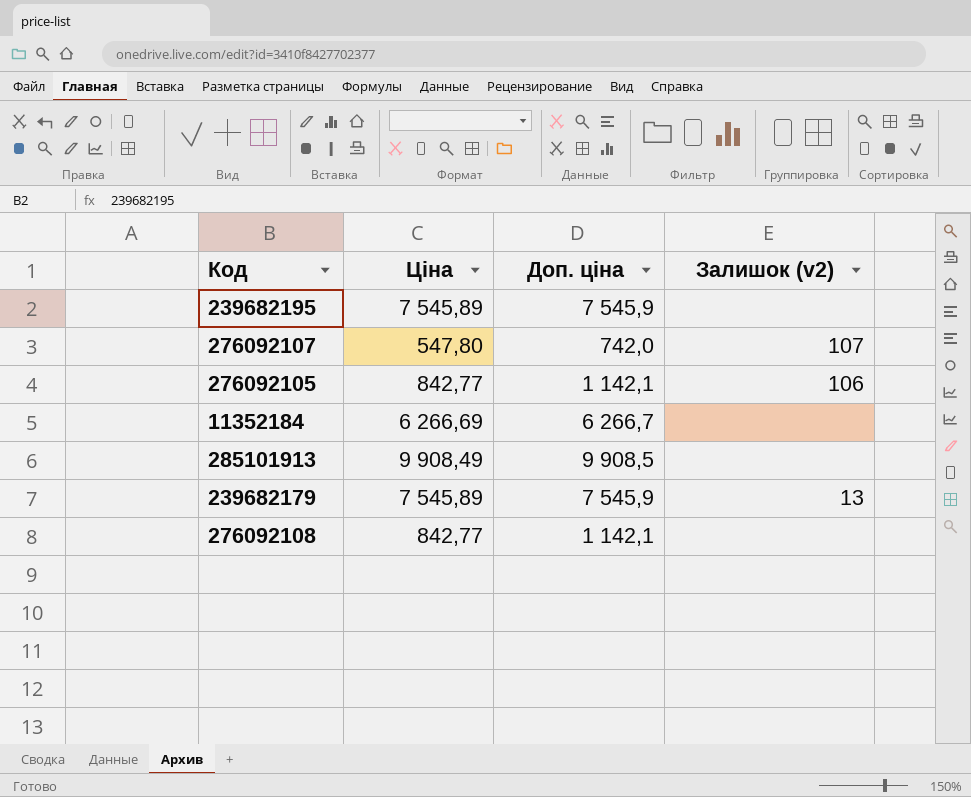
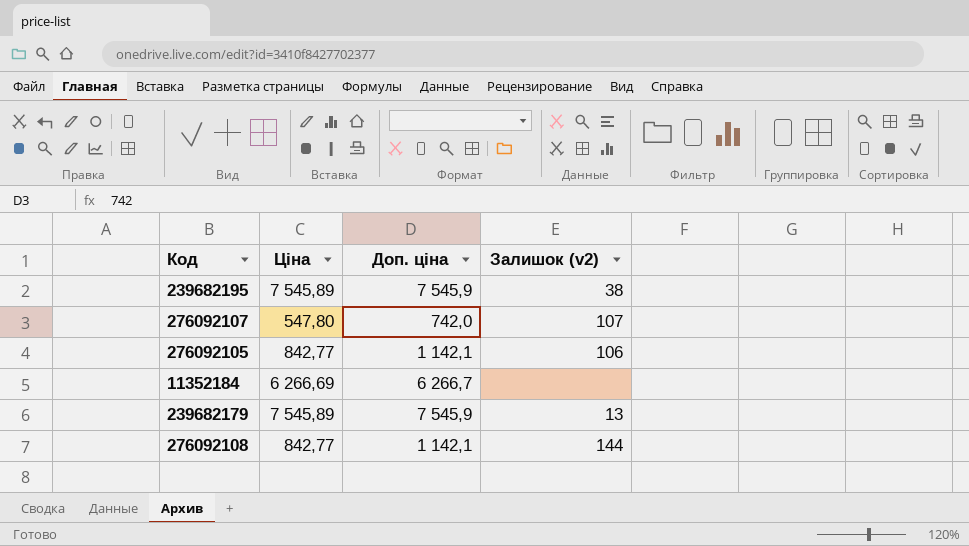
row 285101913: 9 908,49 | 9 908,5 | none -> none
239682195 | Залишок (v2): none -> 38
276092108 | Залишок (v2): none -> 144

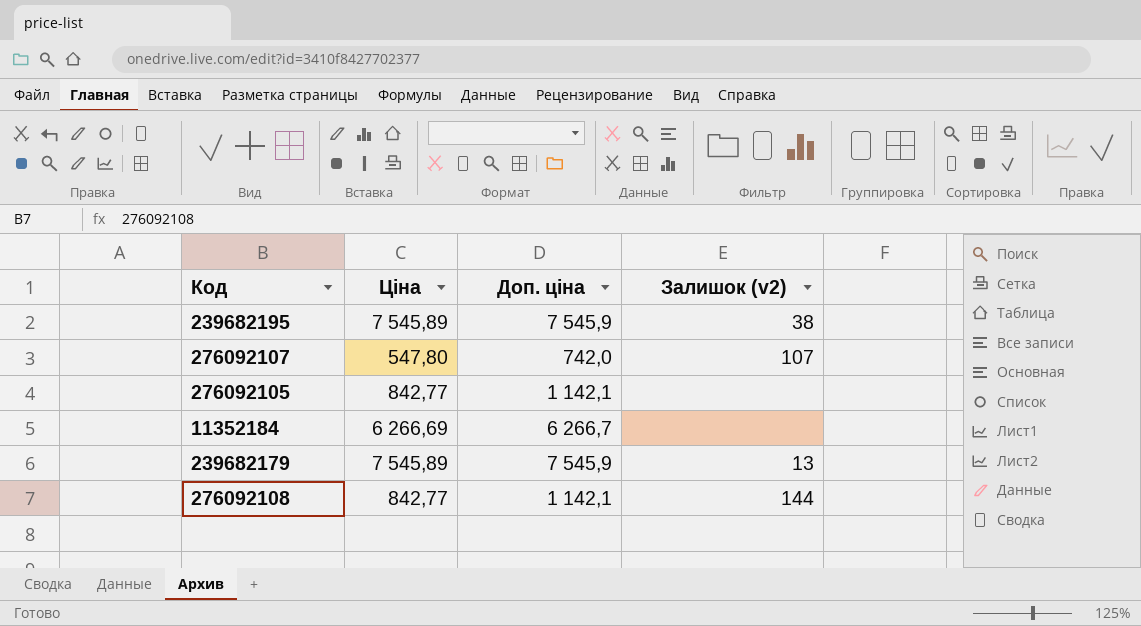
276092105 | Залишок (v2): 106 -> none

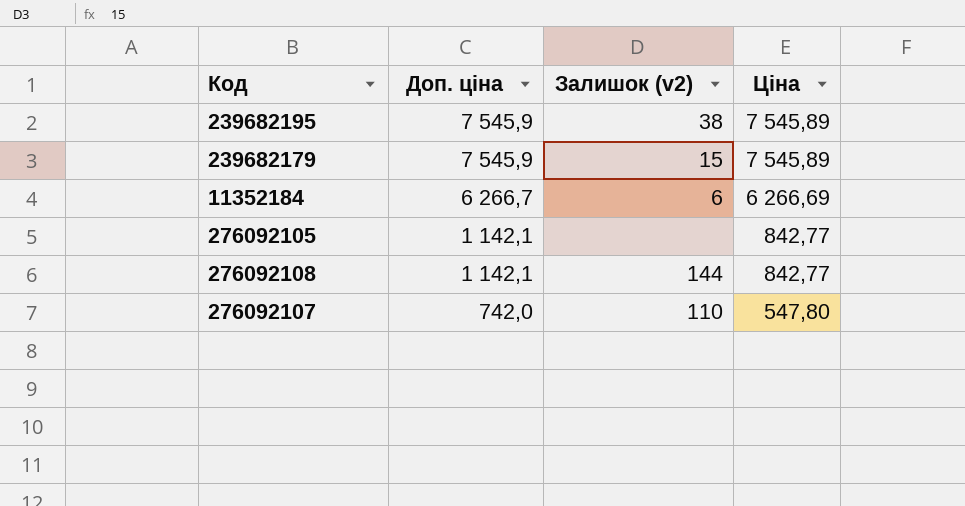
row order: none -> Доп. ціна descending
column Ціна | position: 2 -> 4
239682179 | Залишок (v2): 13 -> 15
11352184 | Залишок (v2): none -> 6
276092107 | Залишок (v2): 107 -> 110

